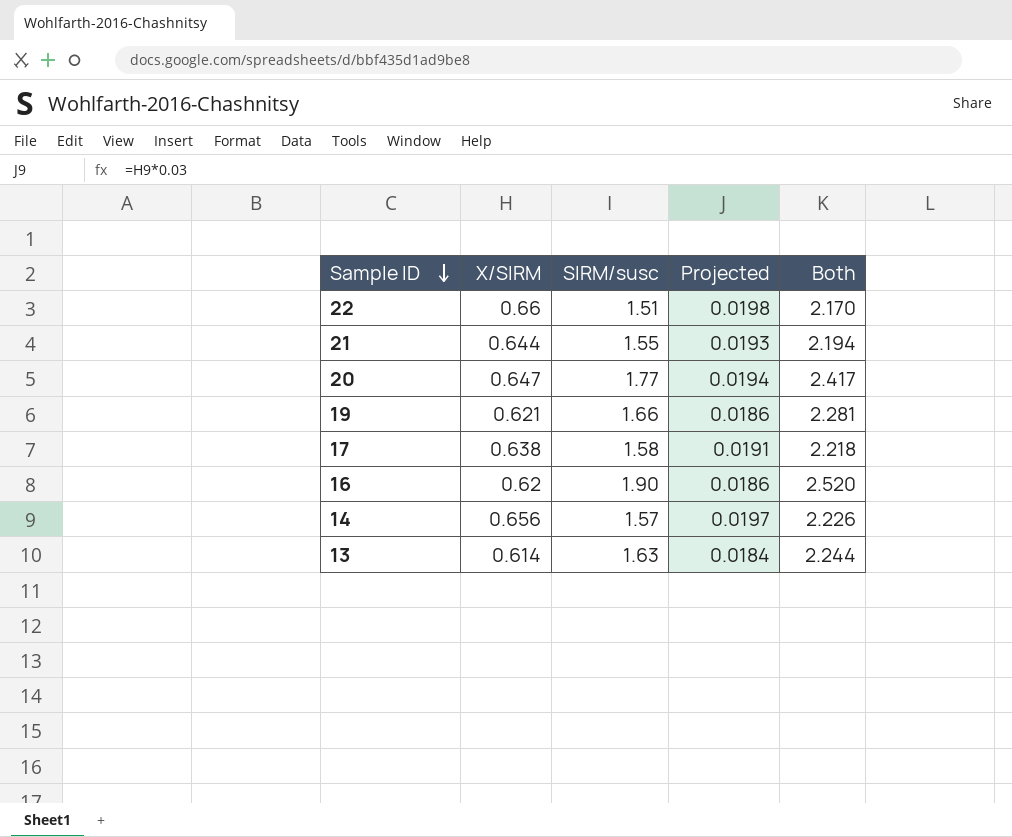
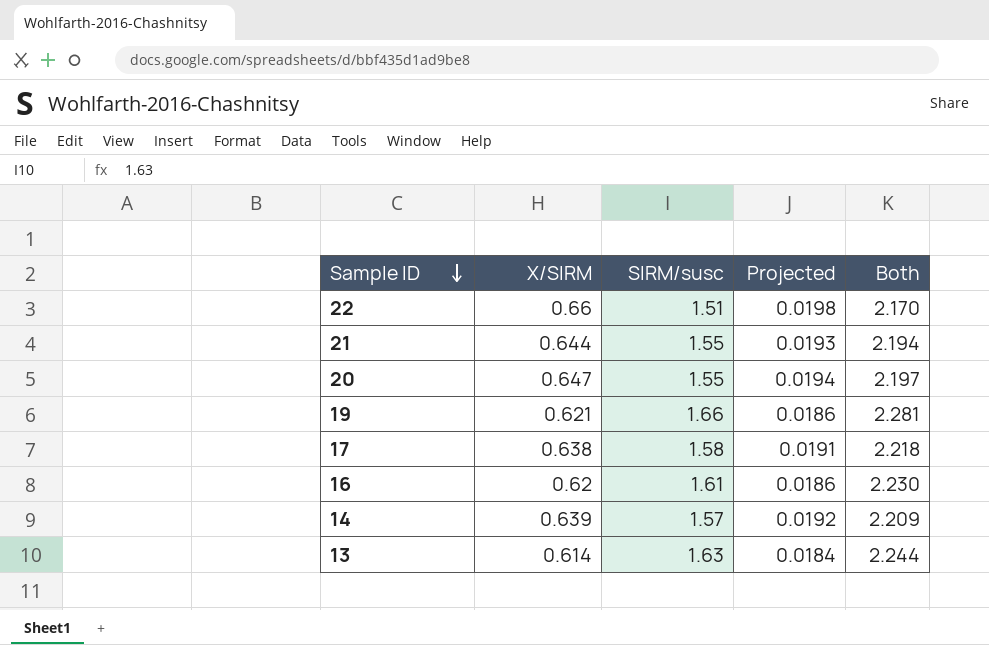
20 | SIRM/susc: 1.77 -> 1.55
20 | Both: 2.417 -> 2.197
16 | SIRM/susc: 1.90 -> 1.61
16 | Both: 2.520 -> 2.230
14 | X/SIRM: 0.656 -> 0.639
14 | Projected: 0.0197 -> 0.0192
14 | Both: 2.226 -> 2.209

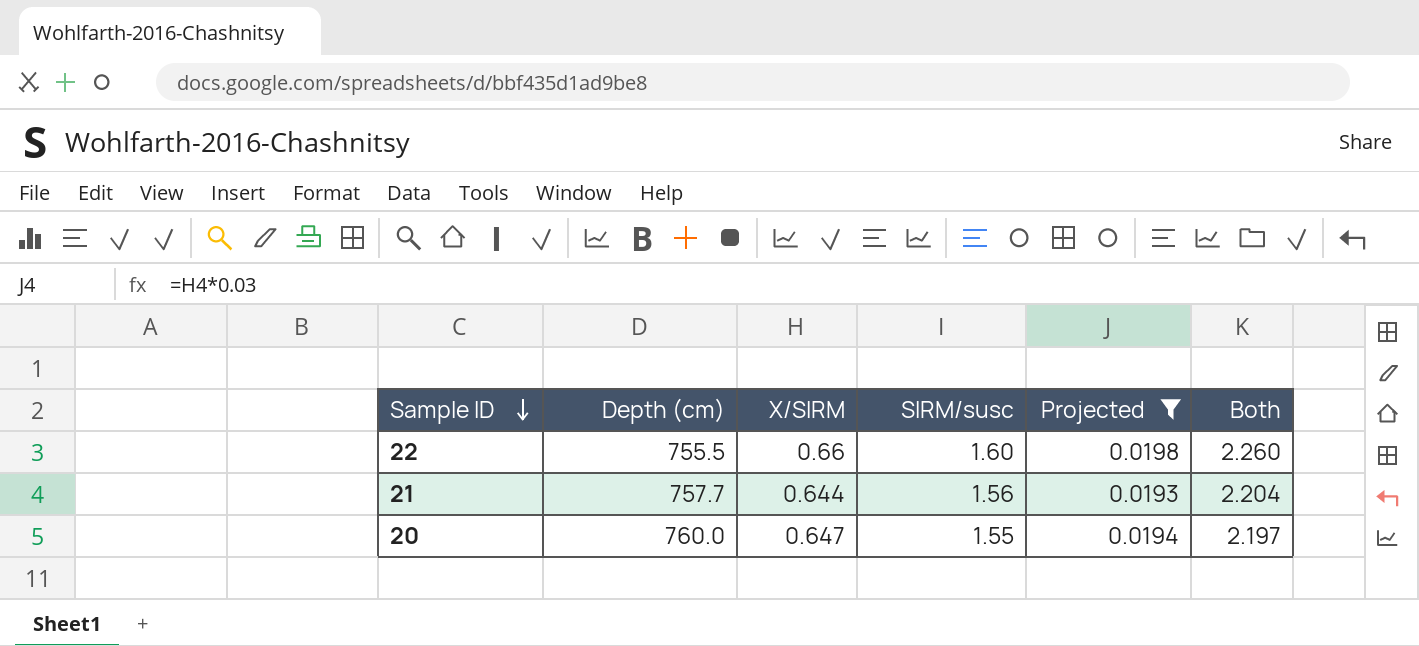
filter: none -> Projected >= 0.0193
column Depth (cm) | position: none -> 2
22 | SIRM/susc: 1.51 -> 1.60
22 | Both: 2.170 -> 2.260
21 | SIRM/susc: 1.55 -> 1.56
21 | Both: 2.194 -> 2.204

